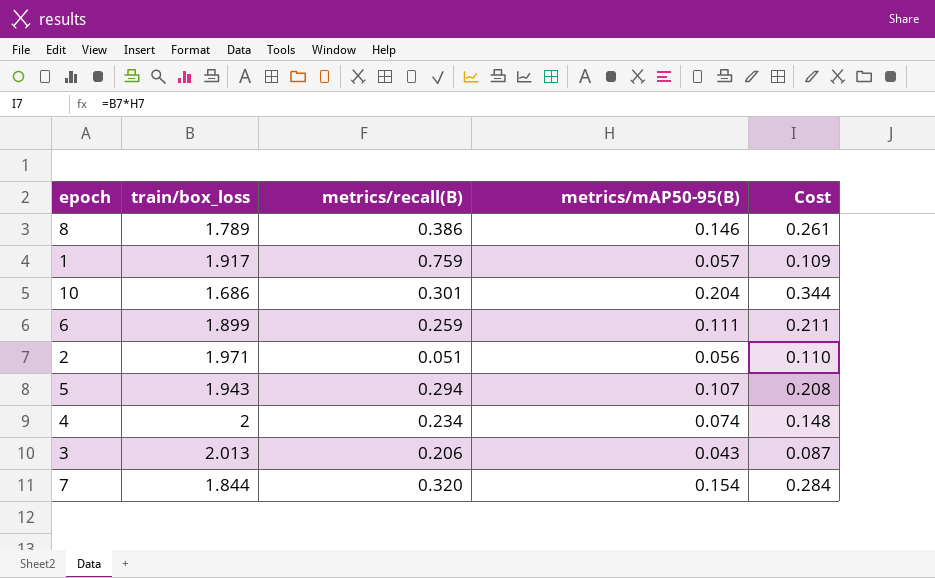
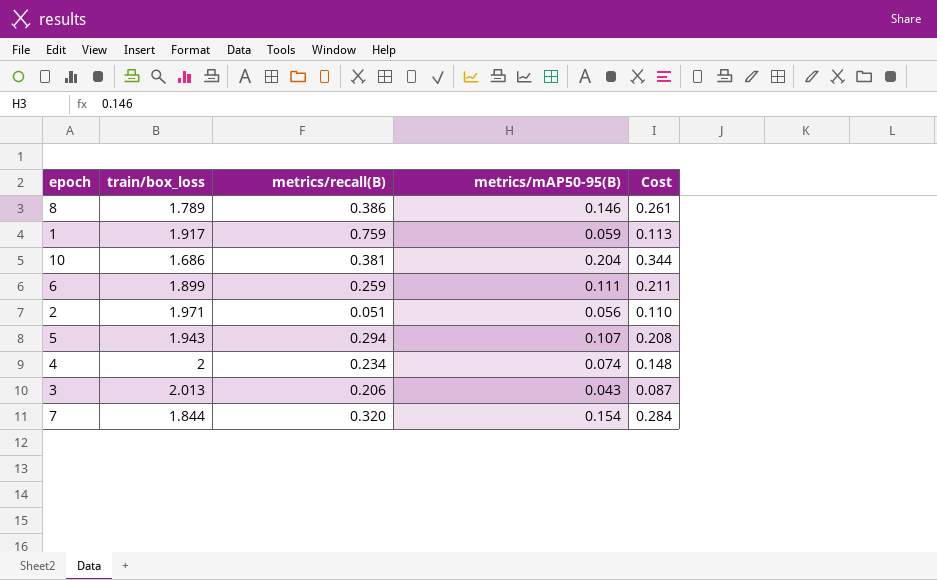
1 | metrics/mAP50-95(B): 0.057 -> 0.059
1 | Cost: 0.109 -> 0.113
10 | metrics/recall(B): 0.301 -> 0.381

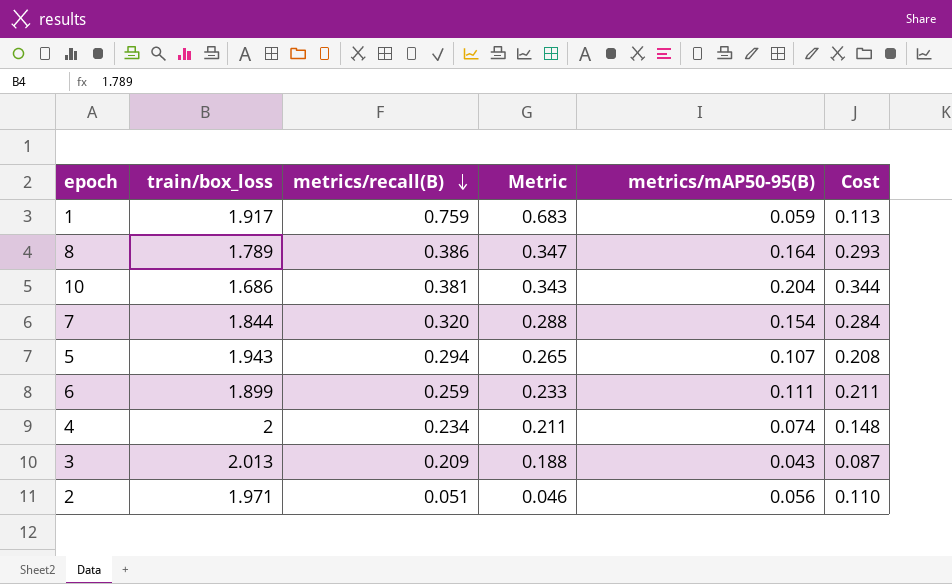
row order: none -> metrics/recall(B) descending
column Metric | formula: none -> [metrics/recall(B)] * 0.9
8 | metrics/mAP50-95(B): 0.146 -> 0.164
8 | Cost: 0.261 -> 0.293
3 | metrics/recall(B): 0.206 -> 0.209

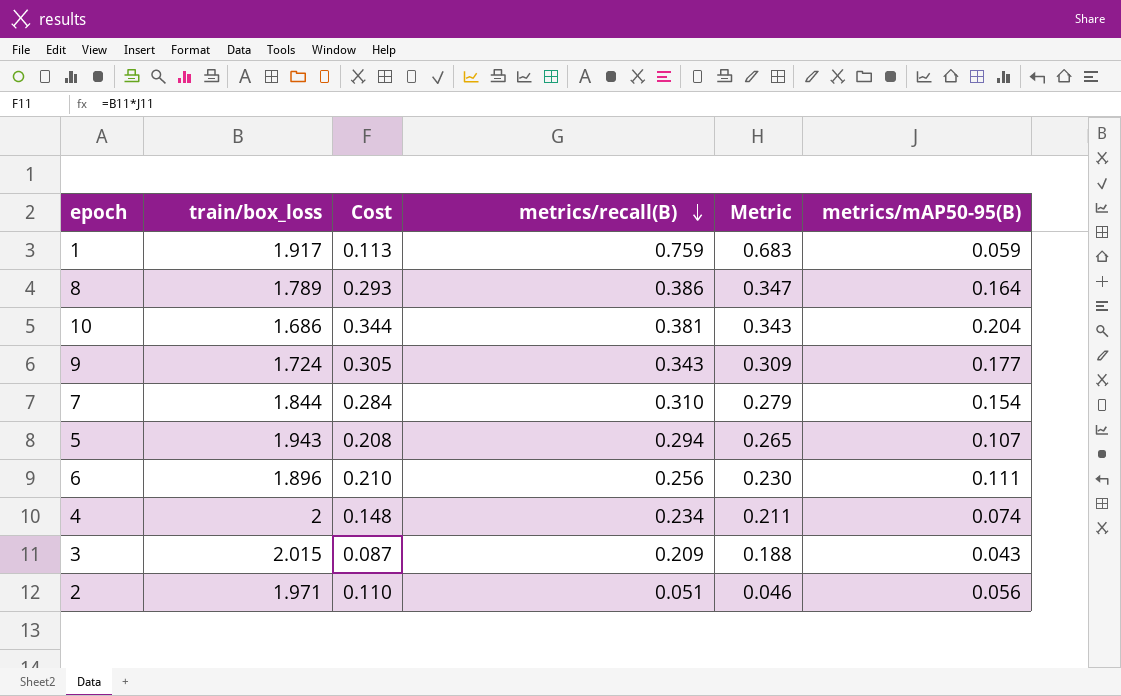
column Cost | position: 6 -> 3
row 9: none -> 1.724 | 0.305 | 0.343 | 0.309 | 0.177
7 | metrics/recall(B): 0.320 -> 0.310
7 | Metric: 0.288 -> 0.279
6 | train/box_loss: 1.899 -> 1.896
6 | Cost: 0.211 -> 0.210
6 | metrics/recall(B): 0.259 -> 0.256
6 | Metric: 0.233 -> 0.230
3 | train/box_loss: 2.013 -> 2.015

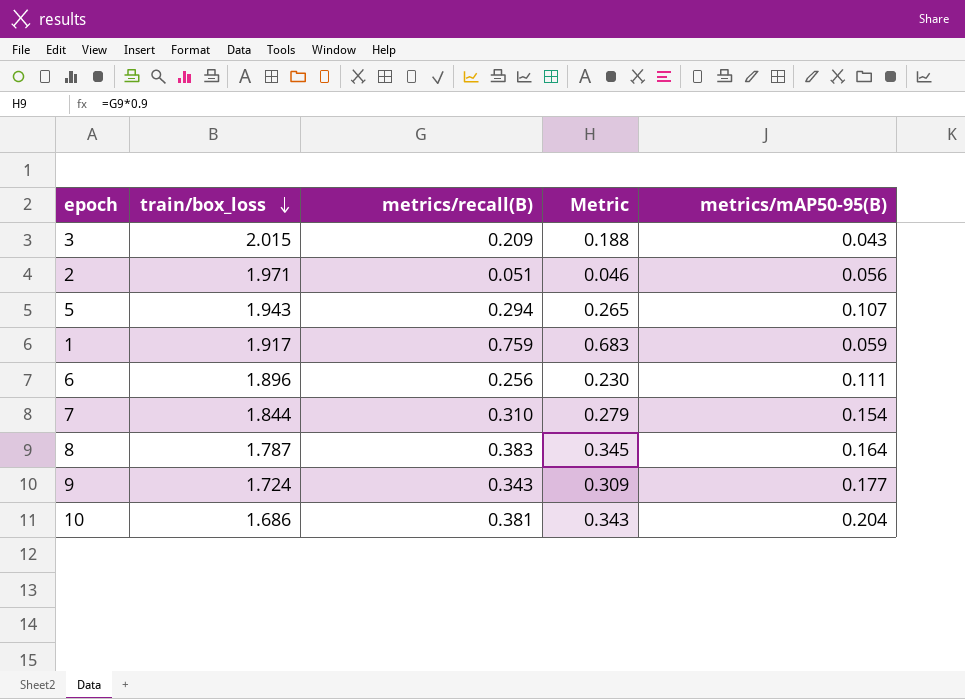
row order: metrics/recall(B) descending -> train/box_loss descending
column Cost | formula: [train/box_loss] * [metrics/mAP50-95(B)] -> none
row 4: 2 | 0.148 | 0.234 | 0.211 | 0.074 -> none
8 | train/box_loss: 1.789 -> 1.787
8 | metrics/recall(B): 0.386 -> 0.383
8 | Metric: 0.347 -> 0.345

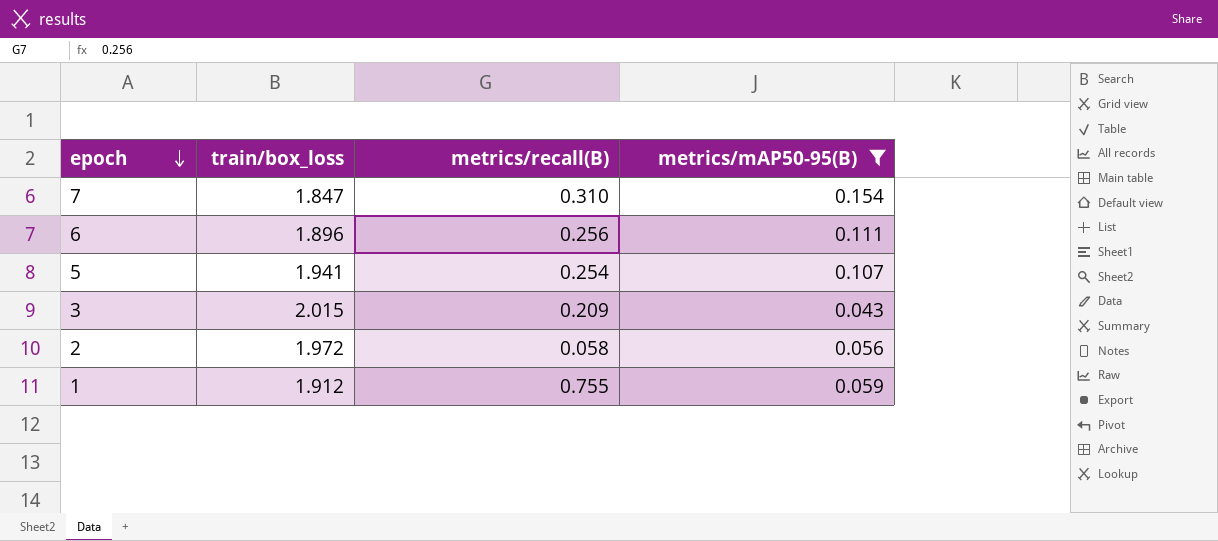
filter: none -> metrics/mAP50-95(B) <= 0.154
row order: train/box_loss descending -> epoch descending
column Metric | formula: [metrics/recall(B)] * 0.9 -> none
7 | train/box_loss: 1.844 -> 1.847
5 | train/box_loss: 1.943 -> 1.941
5 | metrics/recall(B): 0.294 -> 0.254
2 | train/box_loss: 1.971 -> 1.972
2 | metrics/recall(B): 0.051 -> 0.058
1 | train/box_loss: 1.917 -> 1.912
1 | metrics/recall(B): 0.759 -> 0.755

